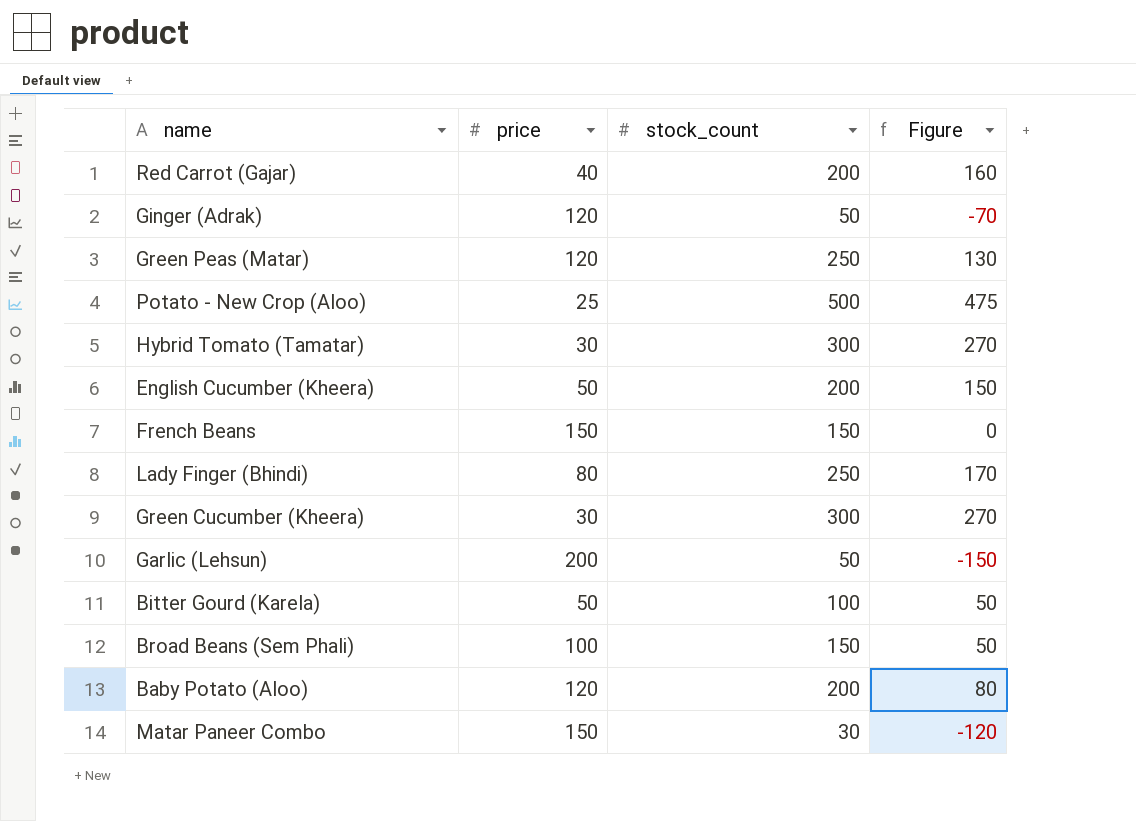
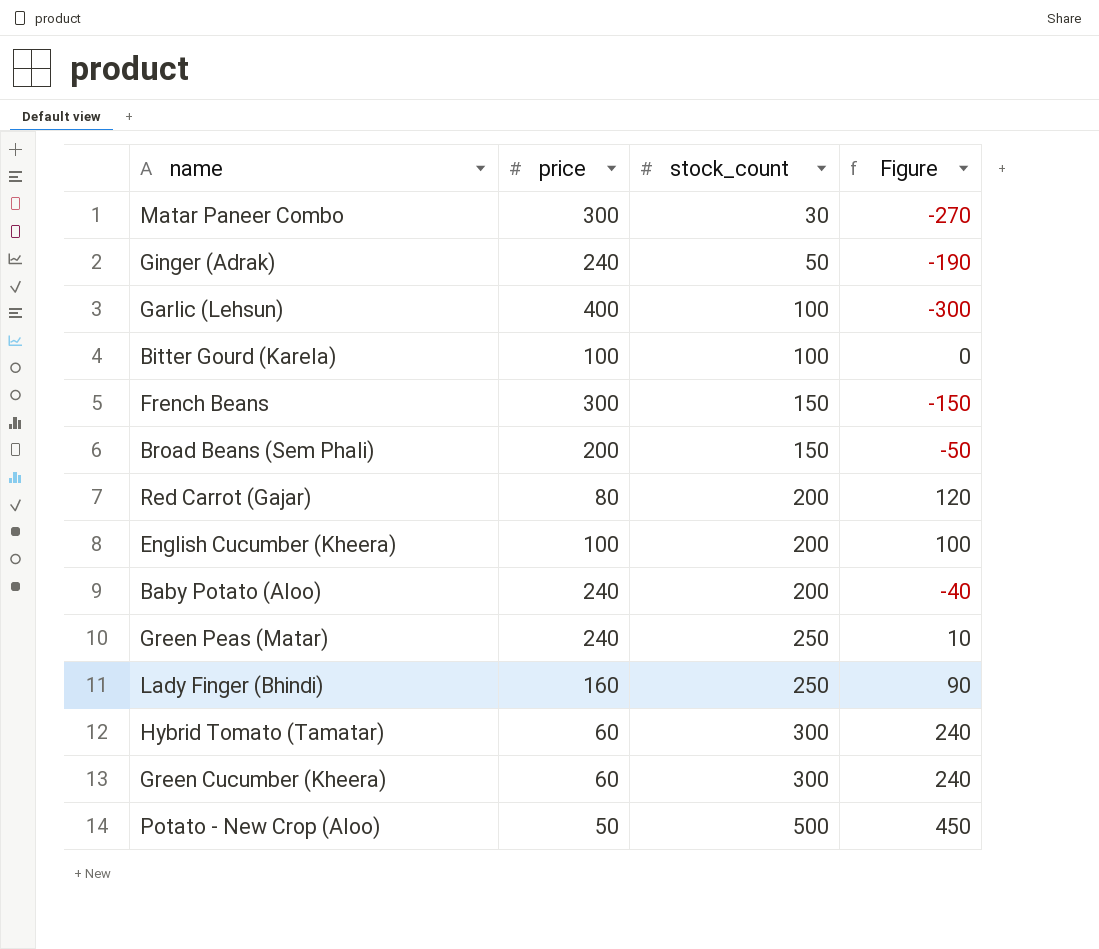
row order: none -> stock_count ascending
Matar Paneer Combo | price: 150 -> 300
Matar Paneer Combo | Figure: -120 -> -270
Ginger (Adrak) | price: 120 -> 240
Ginger (Adrak) | Figure: -70 -> -190
Garlic (Lehsun) | price: 200 -> 400
Garlic (Lehsun) | stock_count: 50 -> 100
Garlic (Lehsun) | Figure: -150 -> -300
Bitter Gourd (Karela) | price: 50 -> 100
Bitter Gourd (Karela) | Figure: 50 -> 0
French Beans | price: 150 -> 300
French Beans | Figure: 0 -> -150
Broad Beans (Sem Phali) | price: 100 -> 200
Broad Beans (Sem Phali) | Figure: 50 -> -50
Red Carrot (Gajar) | price: 40 -> 80
Red Carrot (Gajar) | Figure: 160 -> 120
English Cucumber (Kheera) | price: 50 -> 100
English Cucumber (Kheera) | Figure: 150 -> 100
Baby Potato (Aloo) | price: 120 -> 240
Baby Potato (Aloo) | Figure: 80 -> -40
Green Peas (Matar) | price: 120 -> 240
Green Peas (Matar) | Figure: 130 -> 10
Lady Finger (Bhindi) | price: 80 -> 160
Lady Finger (Bhindi) | Figure: 170 -> 90
Hybrid Tomato (Tamatar) | price: 30 -> 60
Hybrid Tomato (Tamatar) | Figure: 270 -> 240
Green Cucumber (Kheera) | price: 30 -> 60
Green Cucumber (Kheera) | Figure: 270 -> 240
Potato - New Crop (Aloo) | price: 25 -> 50
Potato - New Crop (Aloo) | Figure: 475 -> 450

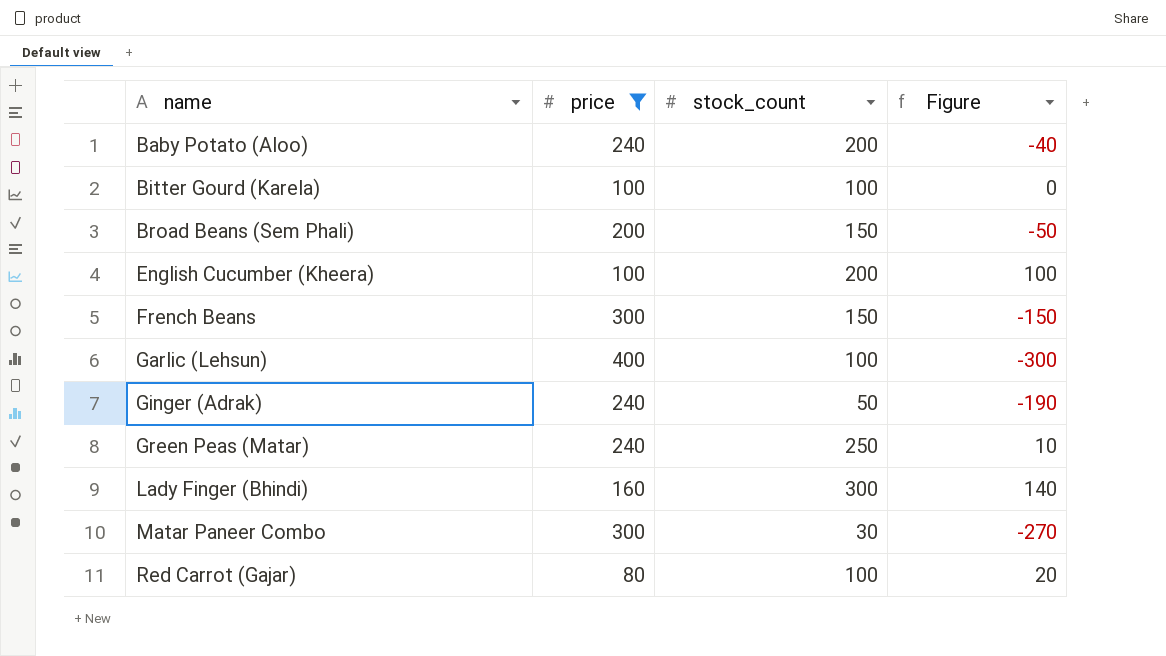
filter: none -> price >= 80
row order: stock_count ascending -> name ascending
Lady Finger (Bhindi) | stock_count: 250 -> 300
Lady Finger (Bhindi) | Figure: 90 -> 140
Red Carrot (Gajar) | stock_count: 200 -> 100
Red Carrot (Gajar) | Figure: 120 -> 20

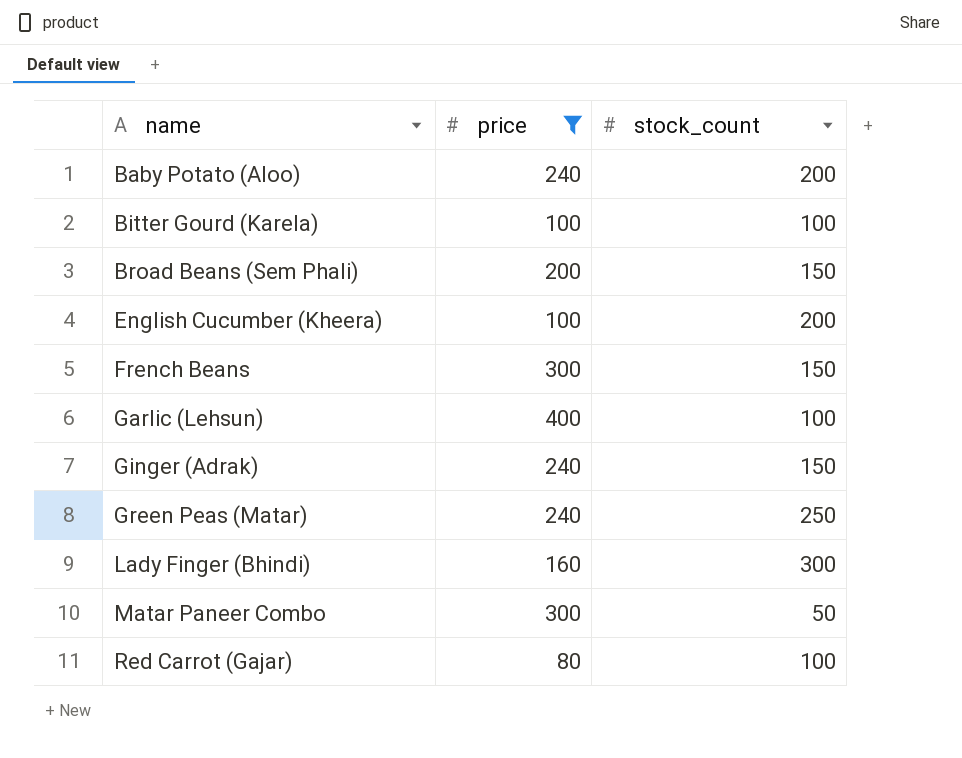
column Figure | formula: [stock_count] - [price] -> none
Ginger (Adrak) | stock_count: 50 -> 150
Matar Paneer Combo | stock_count: 30 -> 50

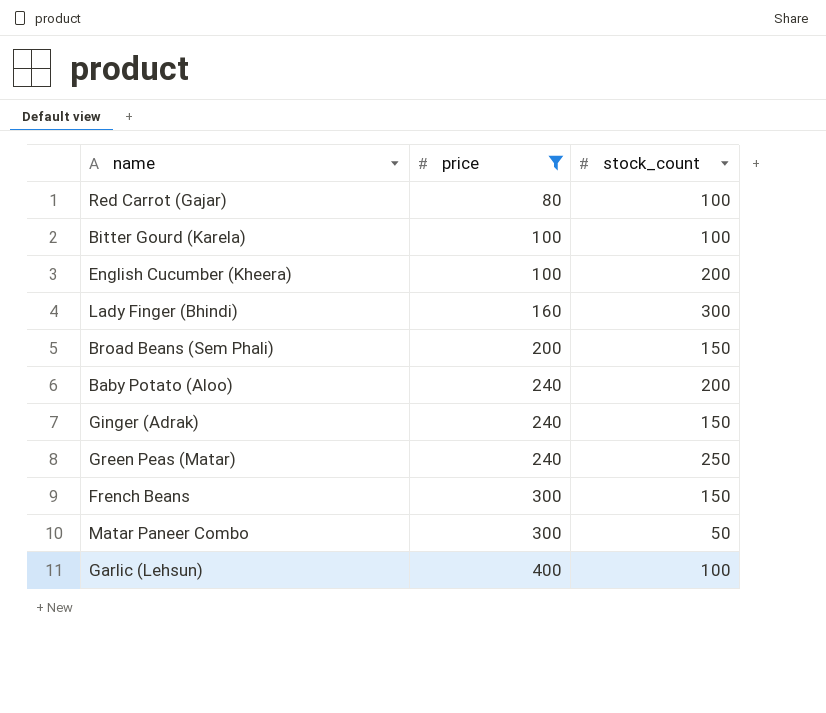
row order: name ascending -> price ascending

